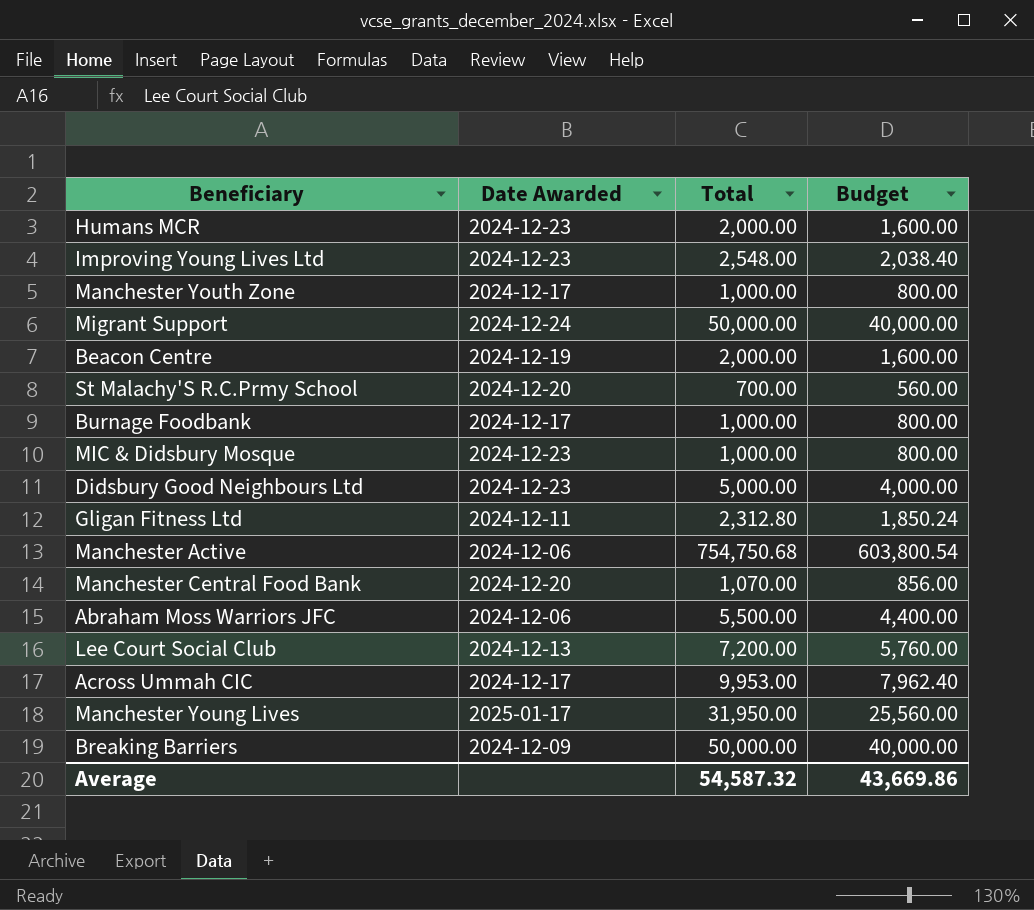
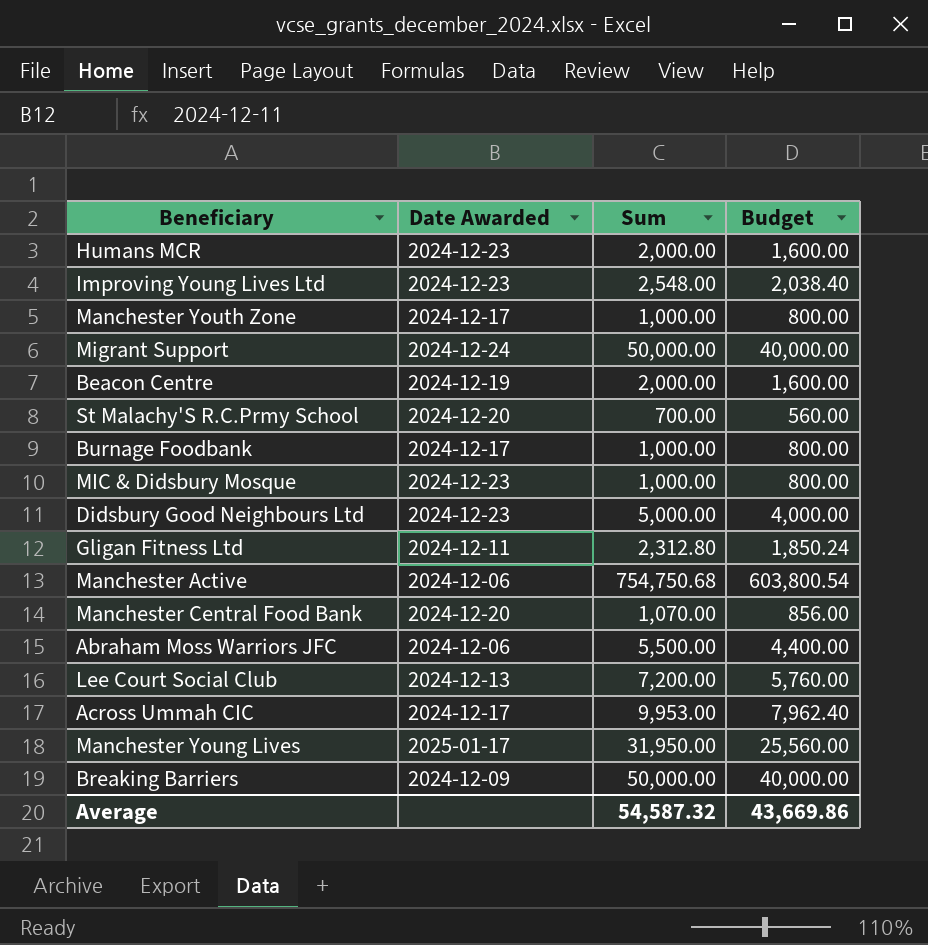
column name: Total -> Sum

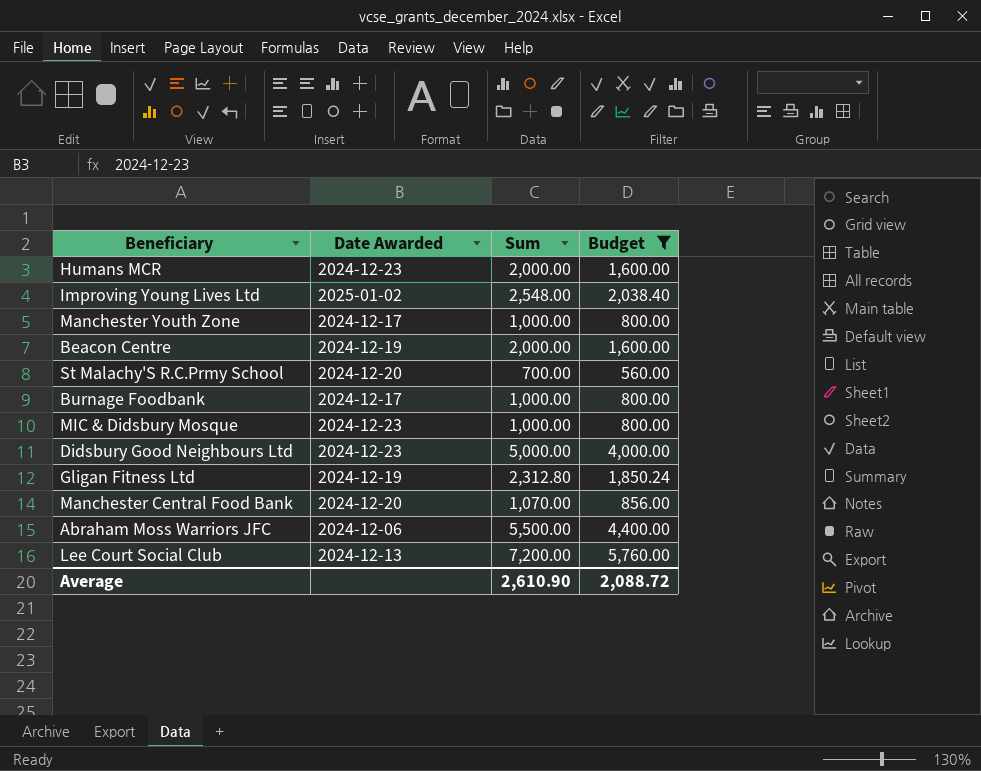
filter: none -> Budget <= 5,760.00
Improving Young Lives Ltd | Date Awarded: 2024-12-23 -> 2025-01-02
Gligan Fitness Ltd | Date Awarded: 2024-12-11 -> 2024-12-19
Average | Sum: 54,587.32 -> 2,610.90
Average | Budget: 43,669.86 -> 2,088.72

